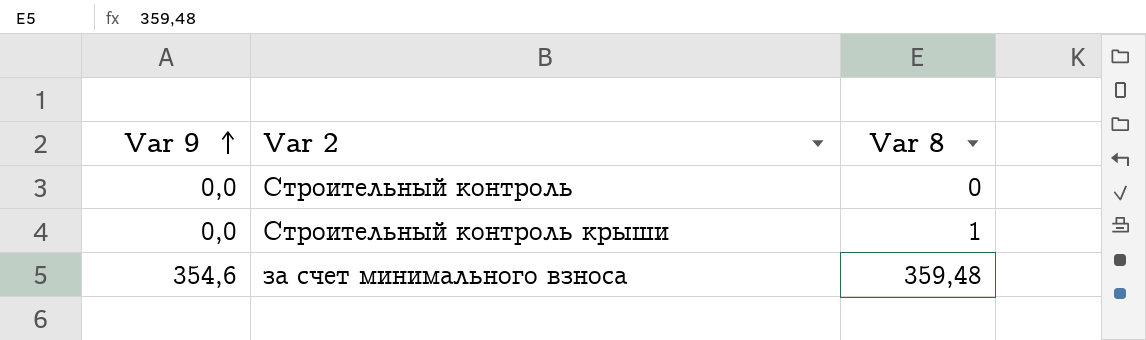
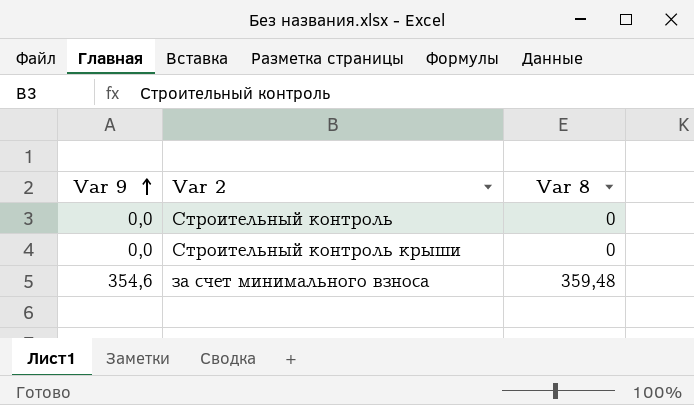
Строительный контроль крыши | Var 8: 1 -> 0

